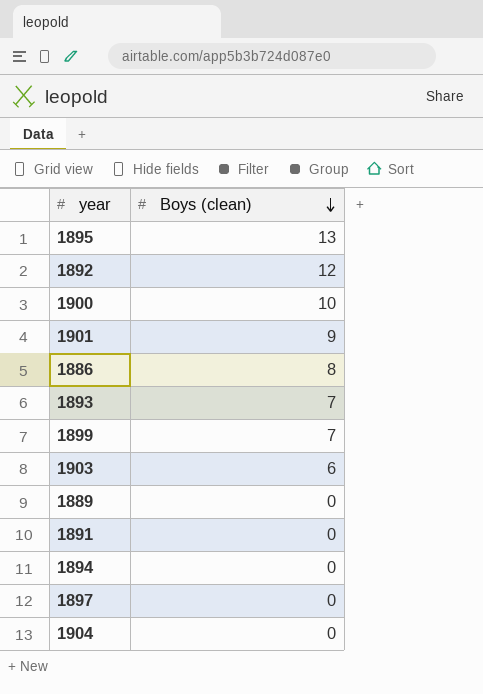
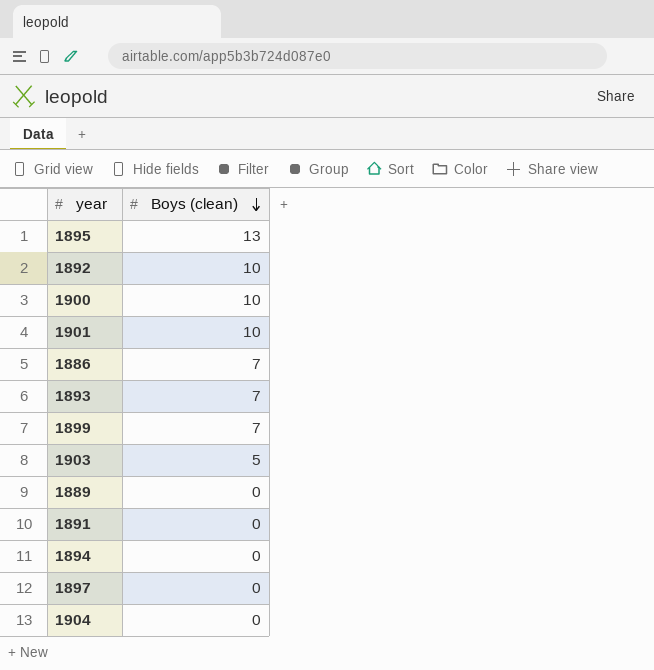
1892 | Boys (clean): 12 -> 10
1901 | Boys (clean): 9 -> 10
1886 | Boys (clean): 8 -> 7
1903 | Boys (clean): 6 -> 5

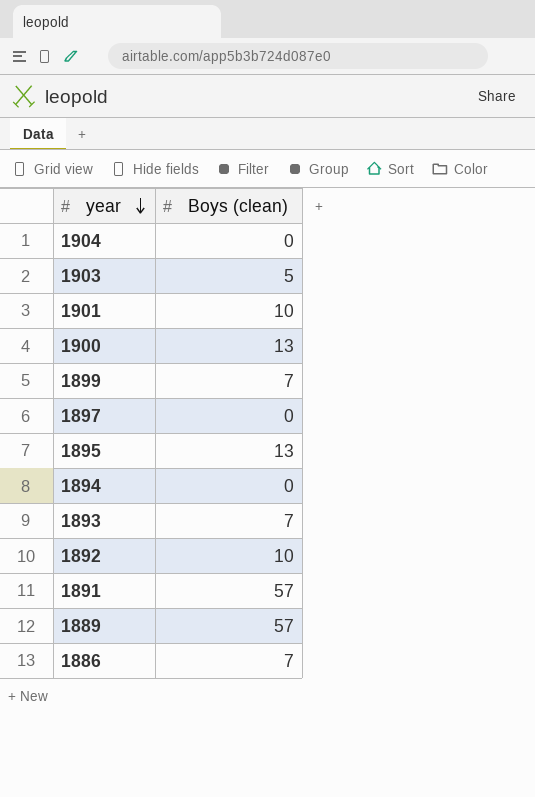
row order: Boys (clean) descending -> year descending
1900 | Boys (clean): 10 -> 13
1891 | Boys (clean): 0 -> 57
1889 | Boys (clean): 0 -> 57

